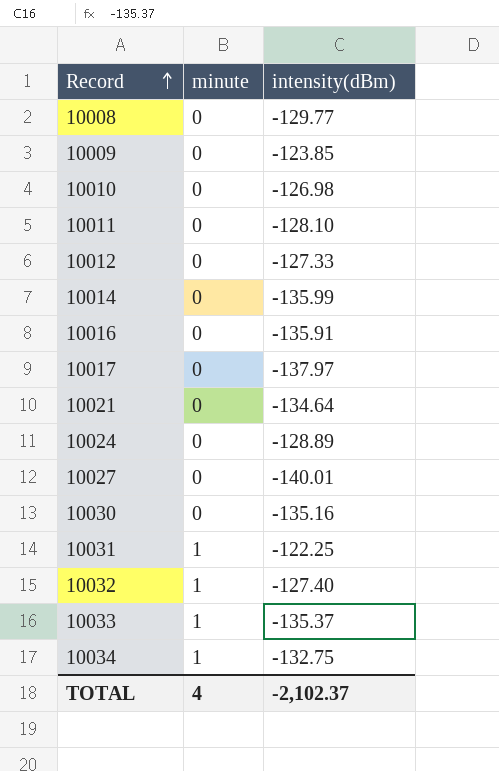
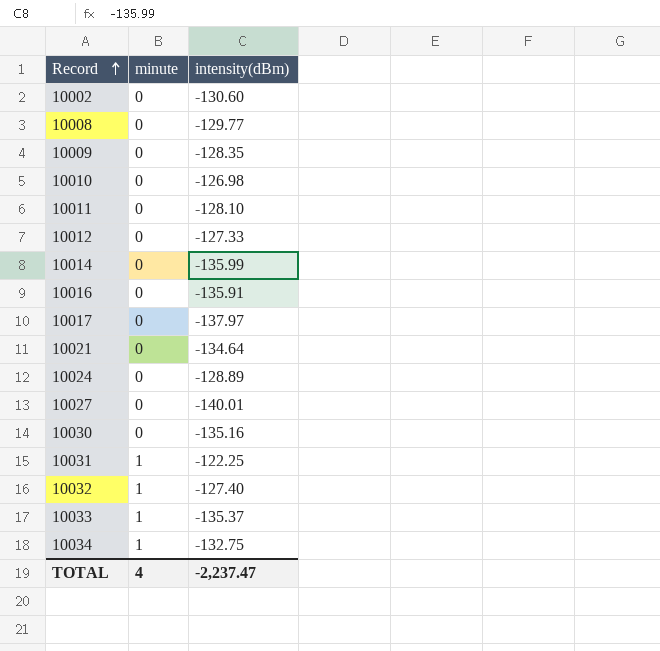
row 10002: none -> 0 | -130.60
10009 | intensity(dBm): -123.85 -> -128.35
TOTAL | intensity(dBm): -2,102.37 -> -2,237.47

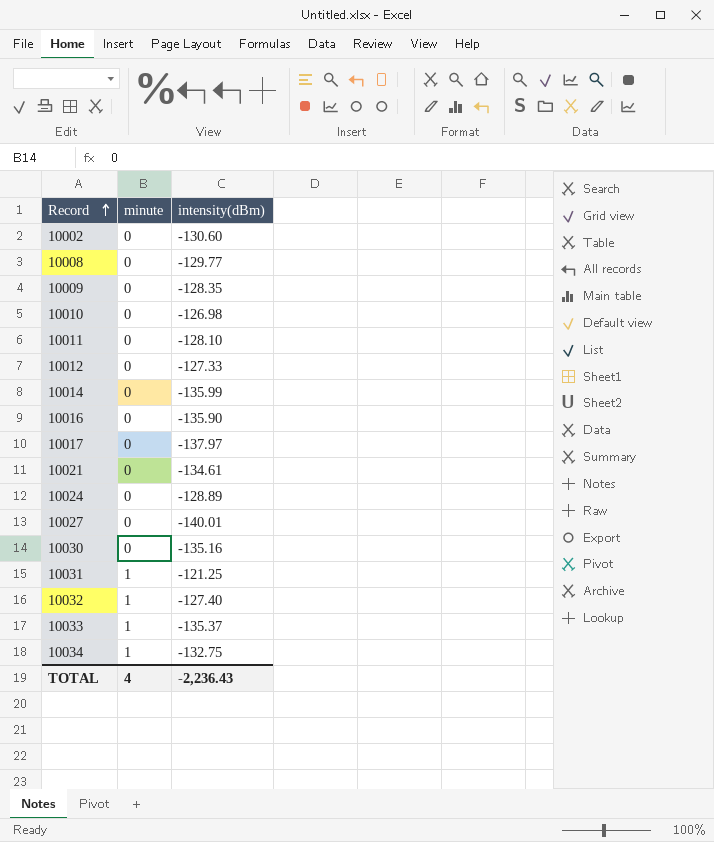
10016 | intensity(dBm): -135.91 -> -135.90
10021 | intensity(dBm): -134.64 -> -134.61
10031 | intensity(dBm): -122.25 -> -121.25
TOTAL | intensity(dBm): -2,237.47 -> -2,236.43

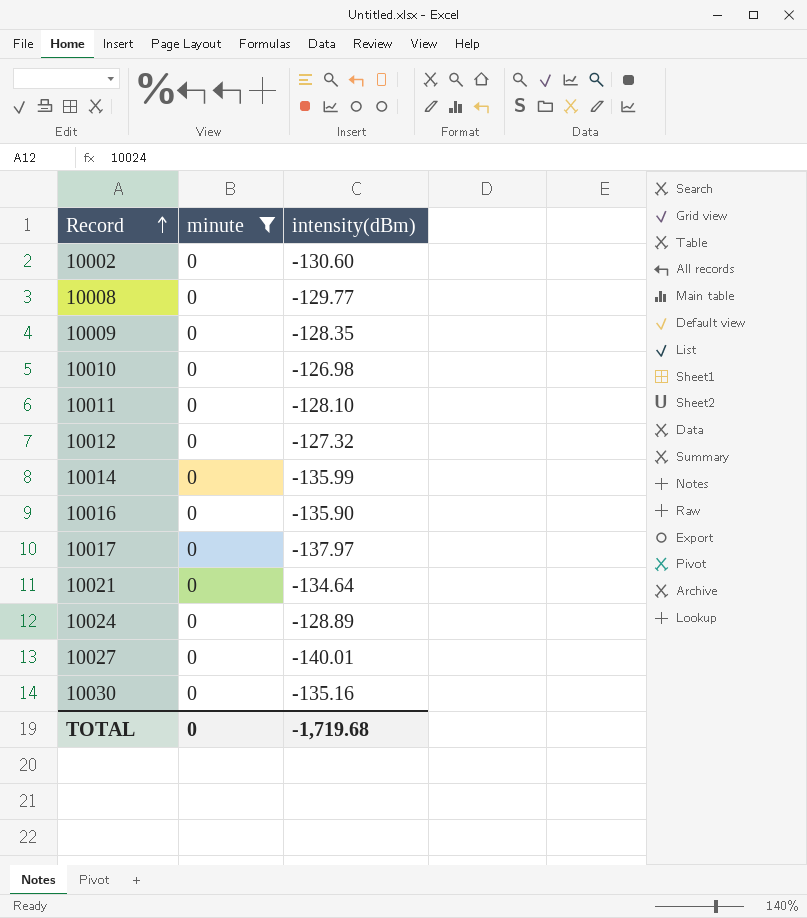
filter: none -> minute = 0
10012 | intensity(dBm): -127.33 -> -127.32
10021 | intensity(dBm): -134.61 -> -134.64
TOTAL | minute: 4 -> 0
TOTAL | intensity(dBm): -2,236.43 -> -1,719.68

